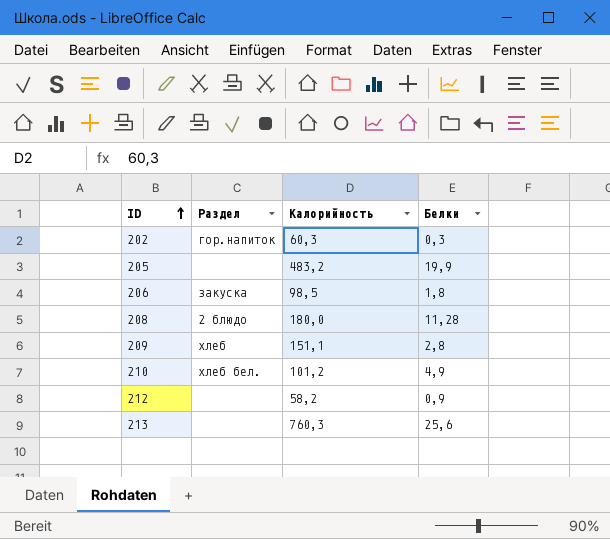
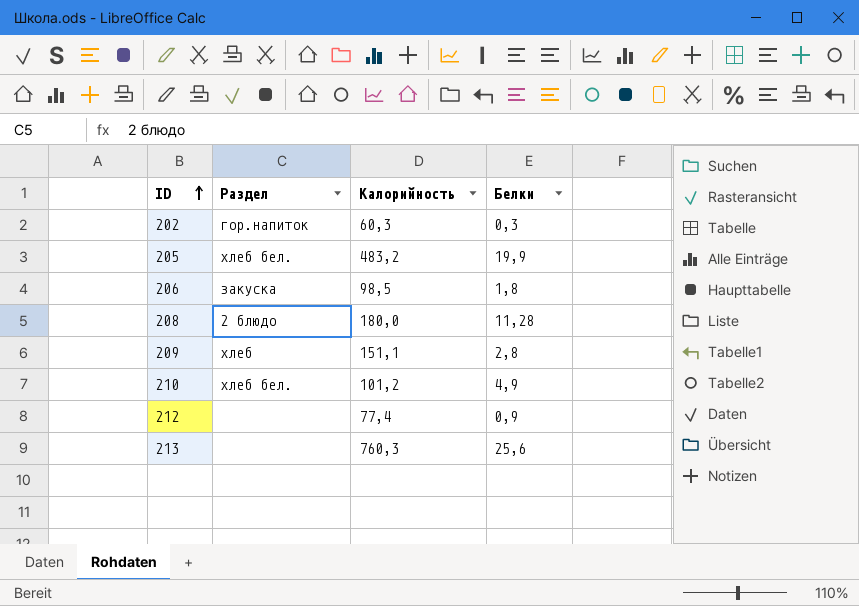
205 | Раздел: none -> хлеб бел.
212 | Калорийность: 58,2 -> 77,4

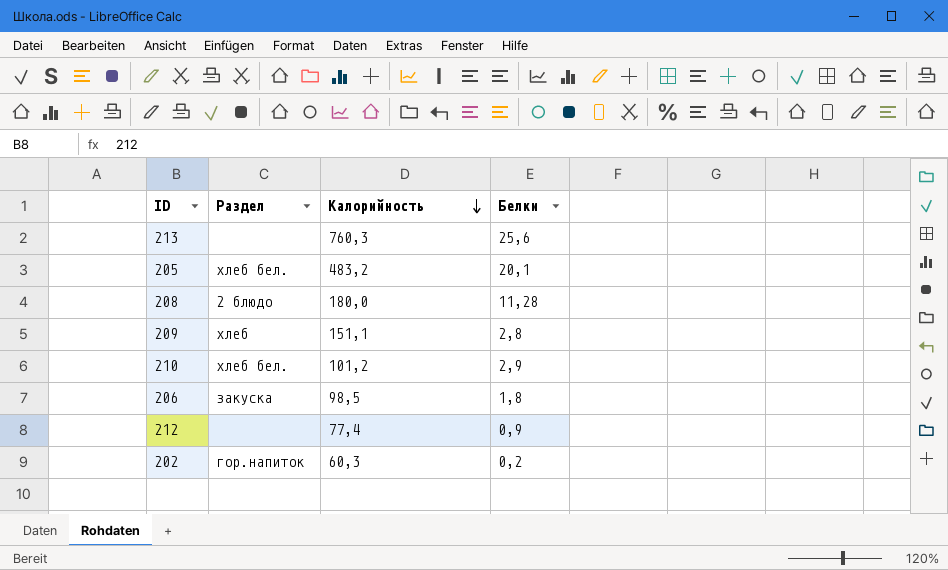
row order: ID ascending -> Калорийность descending
205 | Белки: 19,9 -> 20,1
210 | Белки: 4,9 -> 2,9
202 | Белки: 0,3 -> 0,2

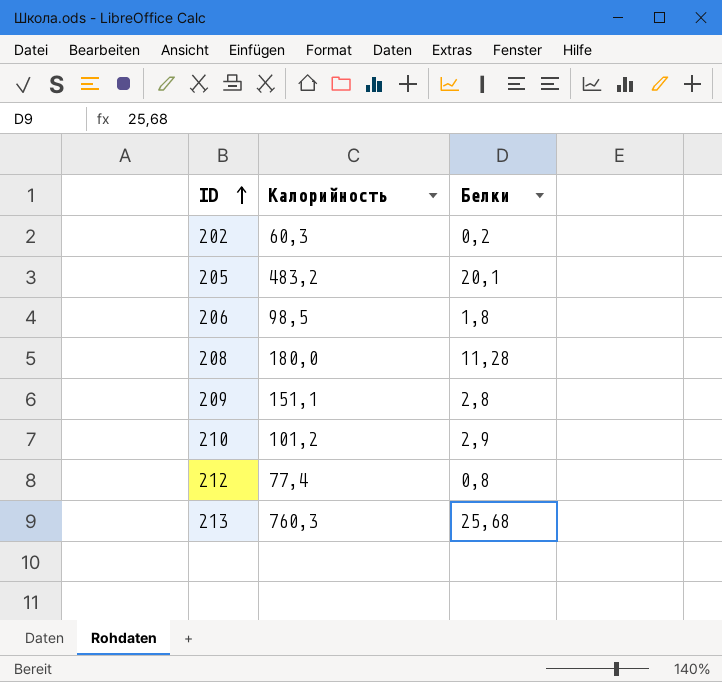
row order: Калорийность descending -> ID ascending
column Раздел | position: 2 -> none
212 | Белки: 0,9 -> 0,8
213 | Белки: 25,6 -> 25,68

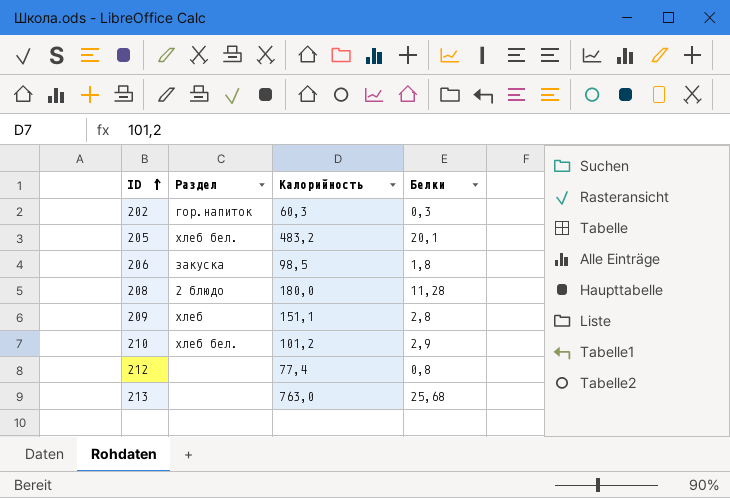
column Раздел | position: none -> 2
202 | Белки: 0,2 -> 0,3
213 | Калорийность: 760,3 -> 763,0

